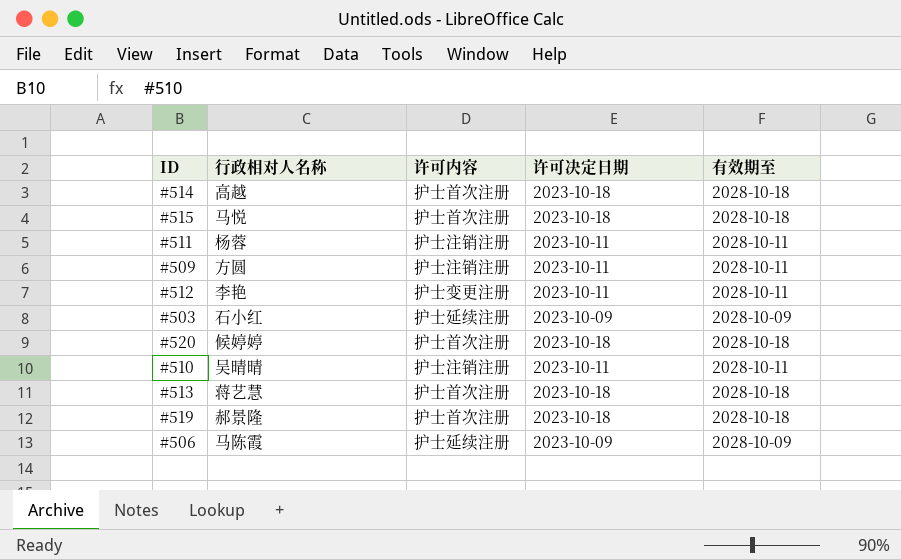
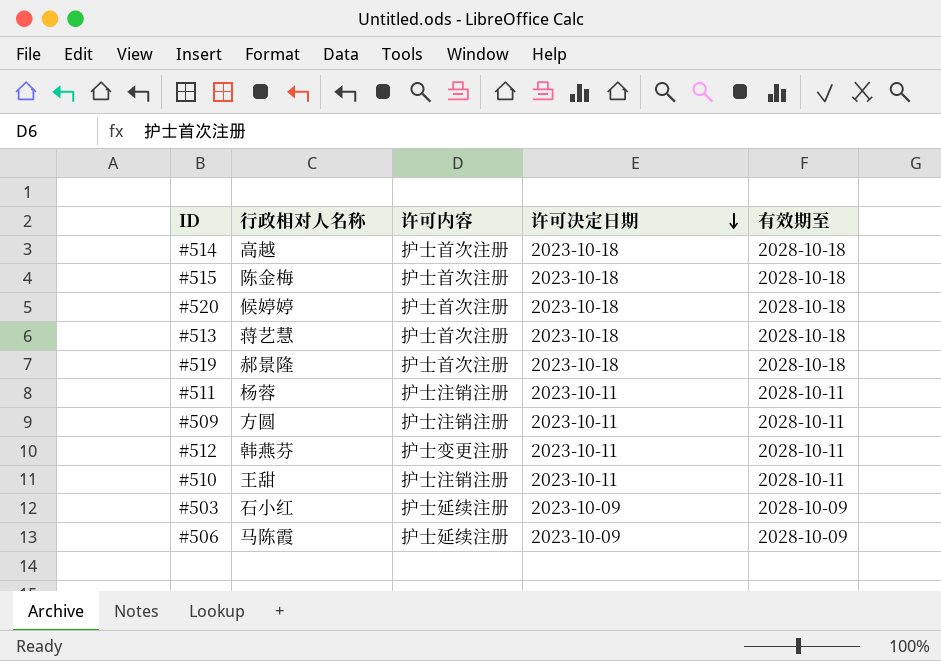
row order: none -> 许可决定日期 descending
#515 | 行政相对人名称: 马悦 -> 陈金梅
#512 | 行政相对人名称: 李艳 -> 韩燕芬
#510 | 行政相对人名称: 吴晴晴 -> 王甜

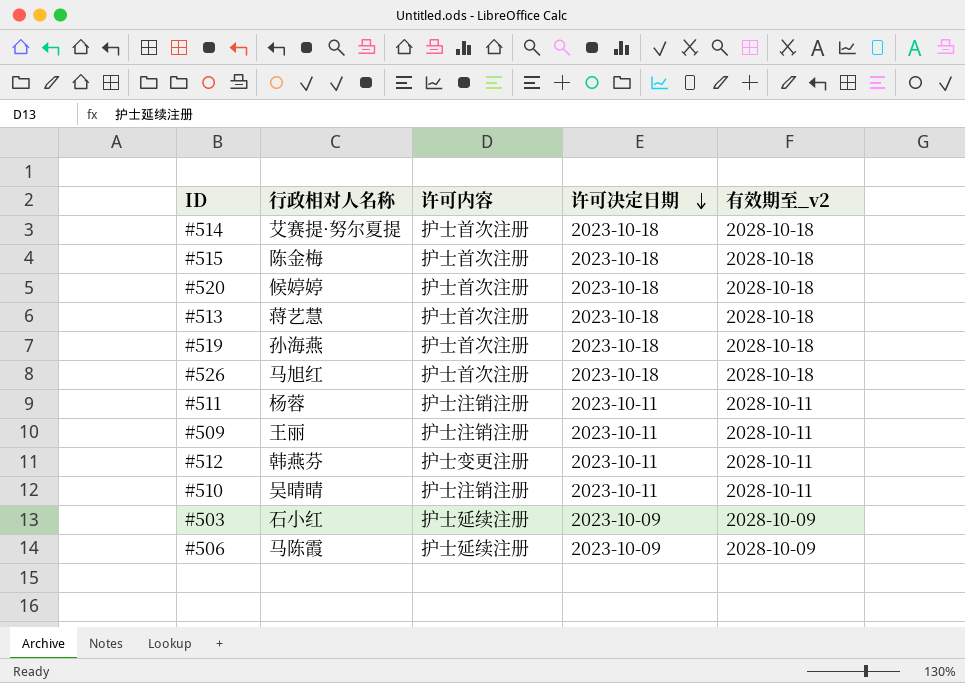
column name: 有效期至 -> 有效期至_v2
#514 | 行政相对人名称: 高越 -> 艾赛提·努尔夏提
#519 | 行政相对人名称: 郝景隆 -> 孙海燕
row #526: none -> 马旭红 | 护士首次注册 | 2023-10-18 | 2028-10-18
#509 | 行政相对人名称: 方圆 -> 王丽
#510 | 行政相对人名称: 王甜 -> 吴晴晴

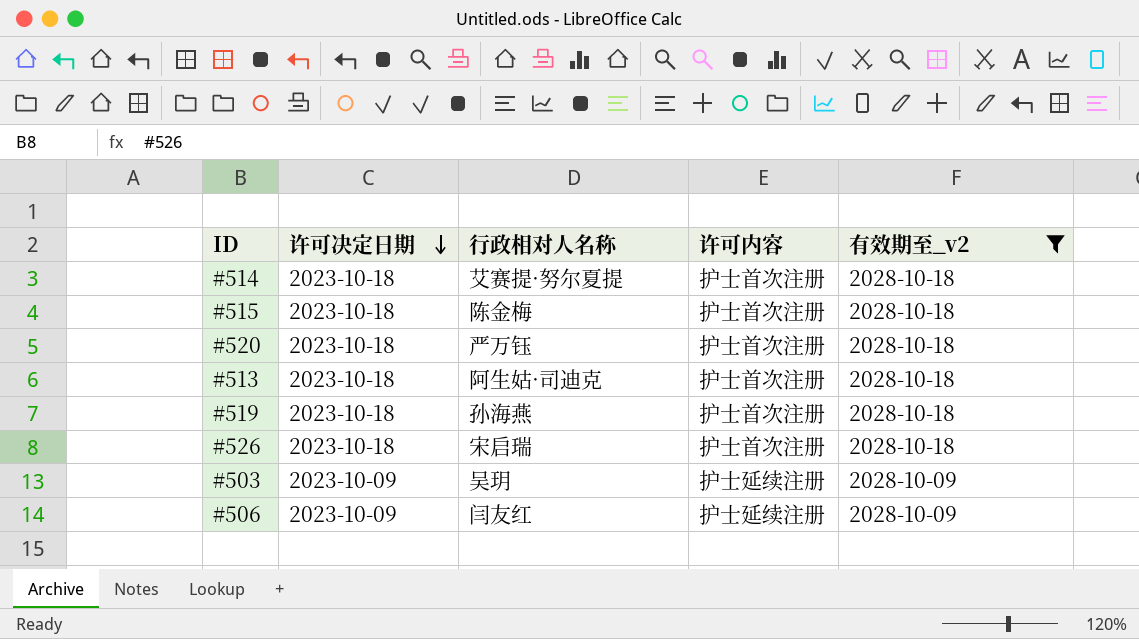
filter: none -> 有效期至_v2 != 2028-10-11
column 许可决定日期 | position: 4 -> 2
#520 | 行政相对人名称: 候婷婷 -> 严万钰
#513 | 行政相对人名称: 蒋艺慧 -> 阿生姑·司迪克
#526 | 行政相对人名称: 马旭红 -> 宋启瑞
#503 | 行政相对人名称: 石小红 -> 吴玥
#506 | 行政相对人名称: 马陈霞 -> 闫友红

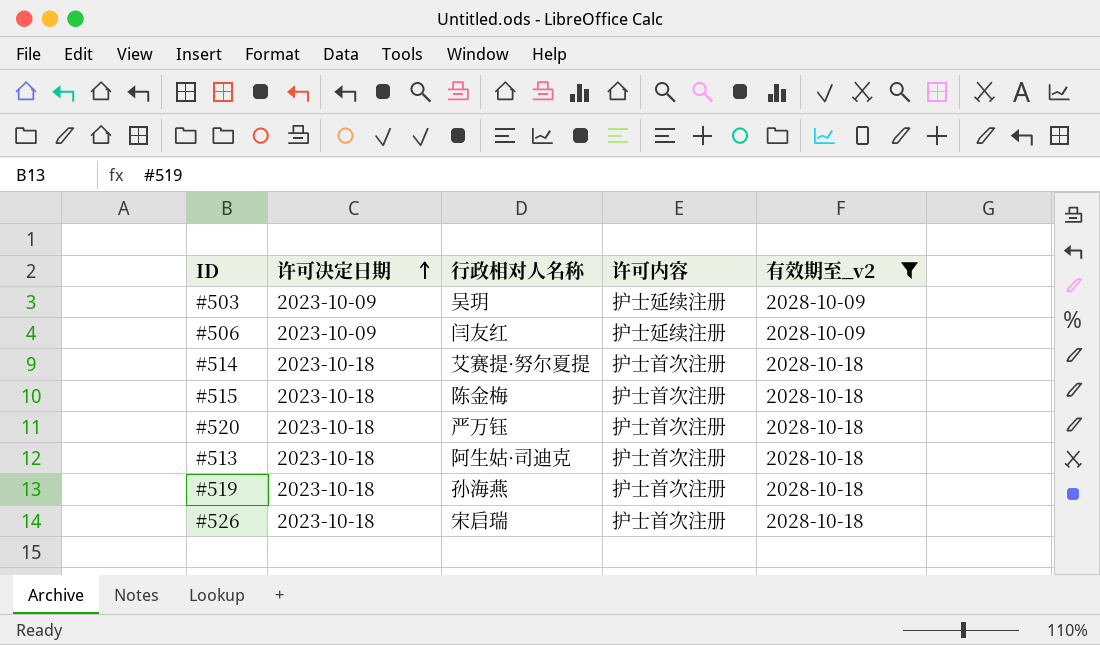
row order: 许可决定日期 descending -> 许可决定日期 ascending

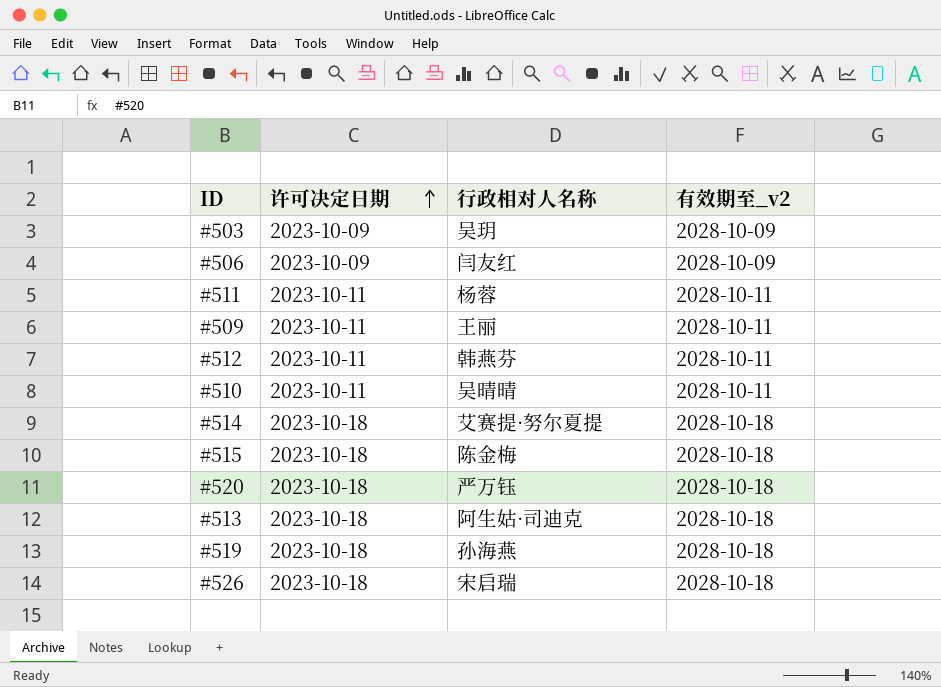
filter: 有效期至_v2 != 2028-10-11 -> none
column 许可内容 | position: 4 -> none

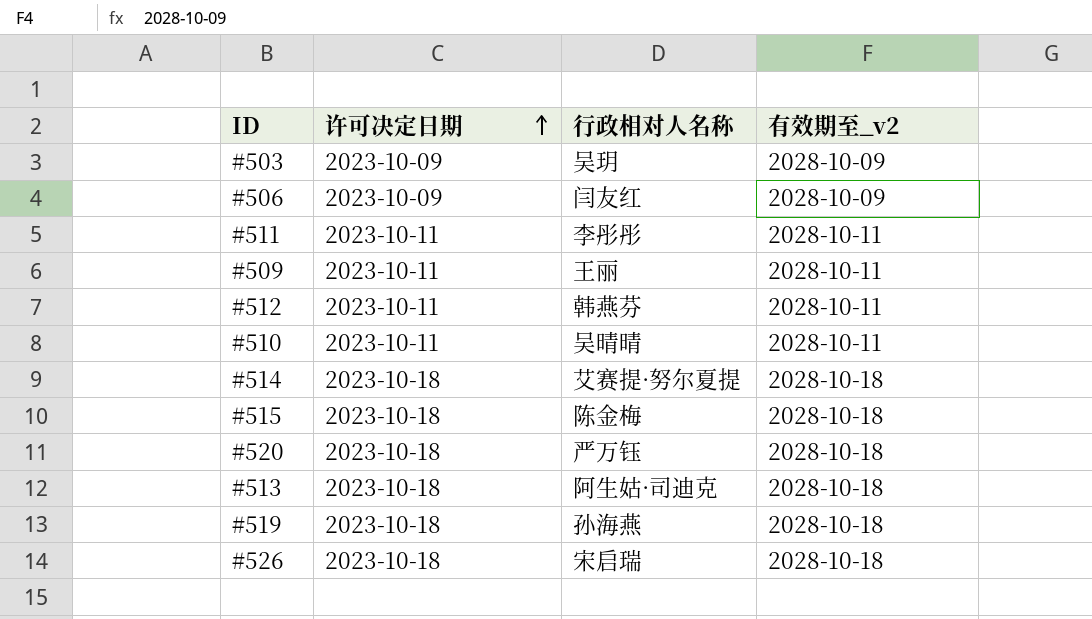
#511 | 行政相对人名称: 杨蓉 -> 李彤彤

